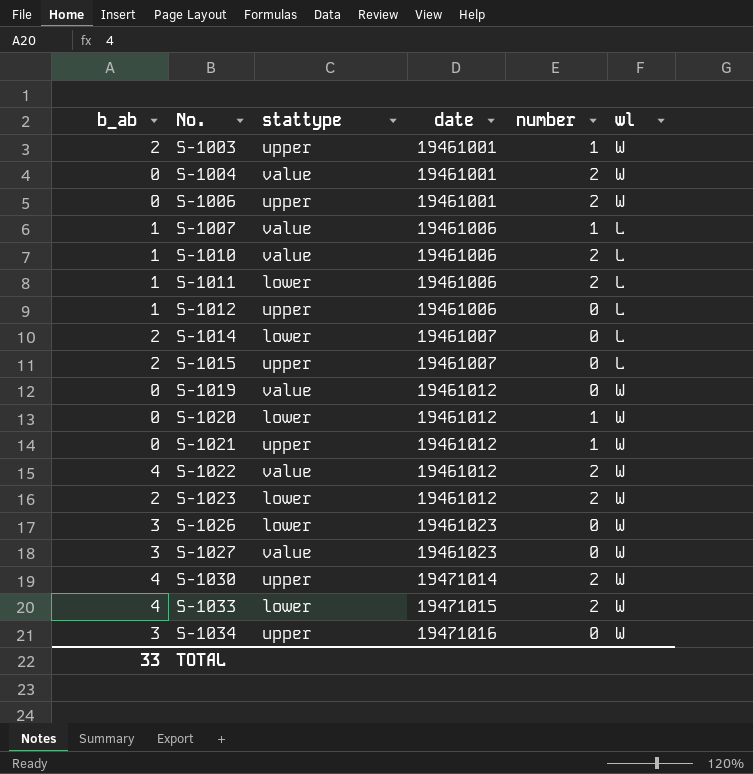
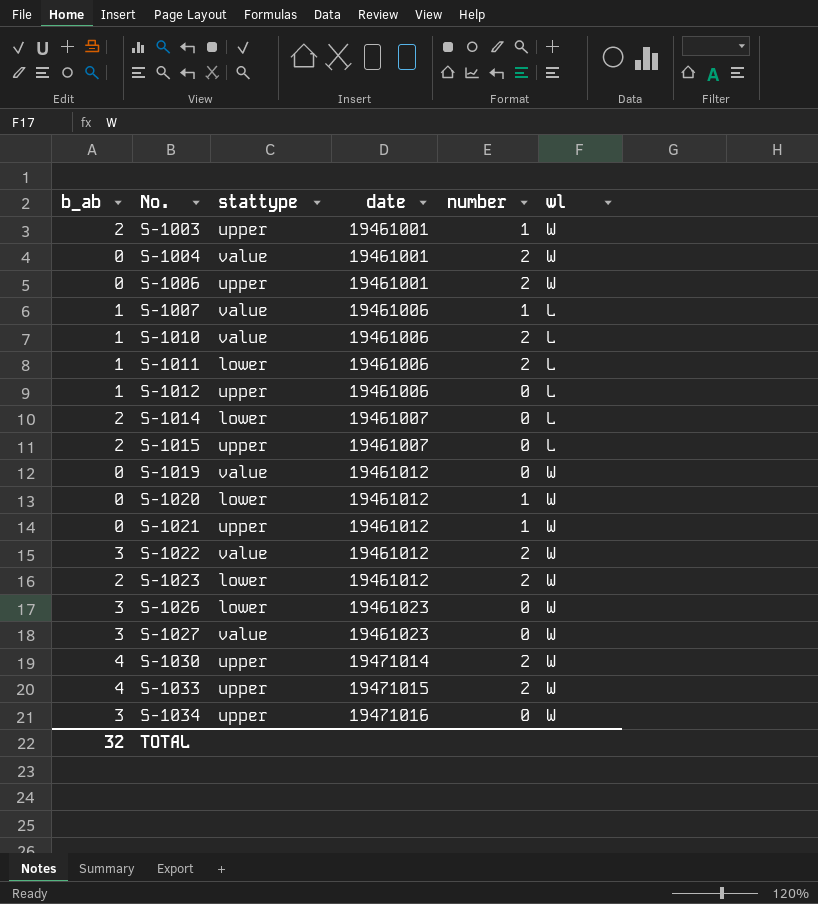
S-1022 | b_ab: 4 -> 3
S-1033 | stattype: lower -> upper
TOTAL | b_ab: 33 -> 32

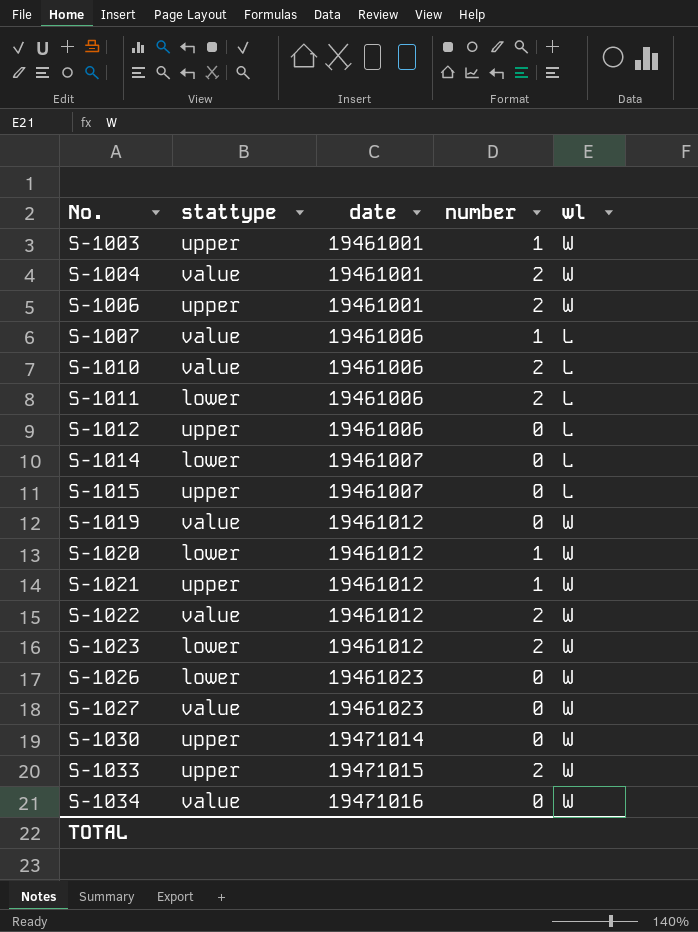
column b_ab | position: 1 -> none
S-1030 | number: 2 -> 0
S-1034 | stattype: upper -> value

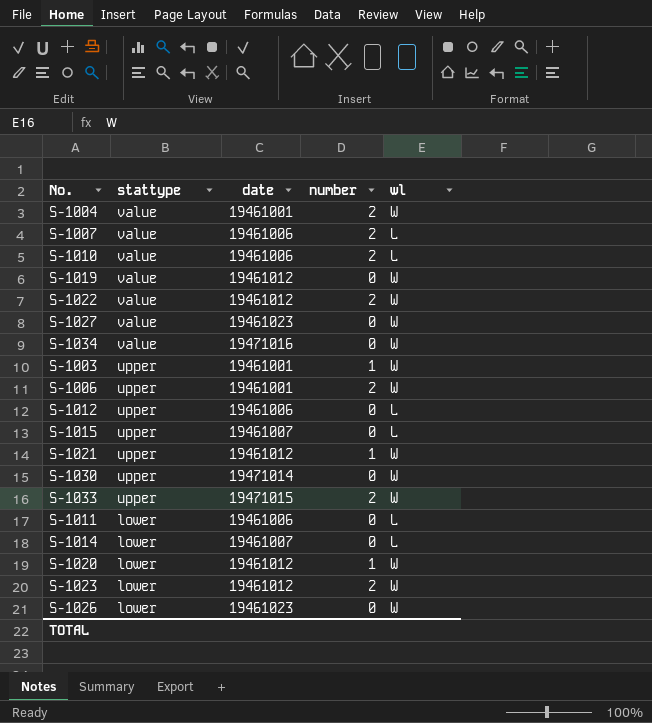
row order: No. ascending -> stattype descending
S-1007 | number: 1 -> 2
S-1011 | number: 2 -> 0

